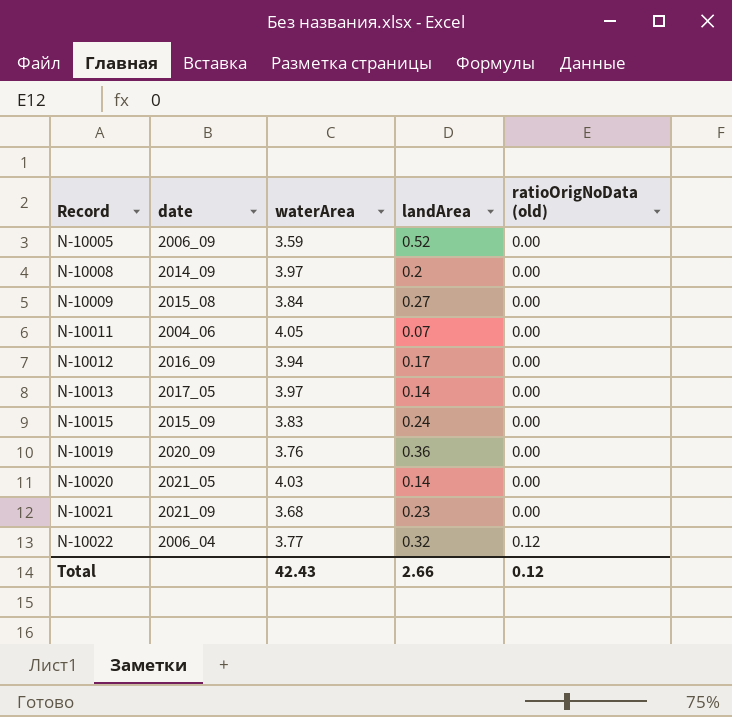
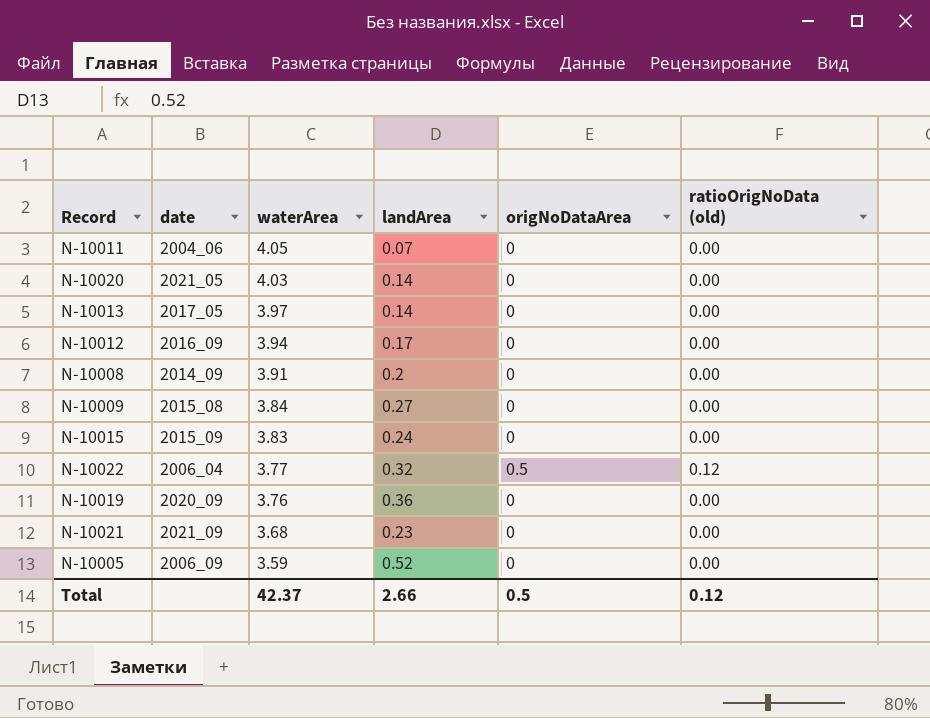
row order: Record ascending -> waterArea descending
column origNoDataArea | position: none -> 5
N-10008 | waterArea: 3.97 -> 3.91
Total | waterArea: 42.43 -> 42.37

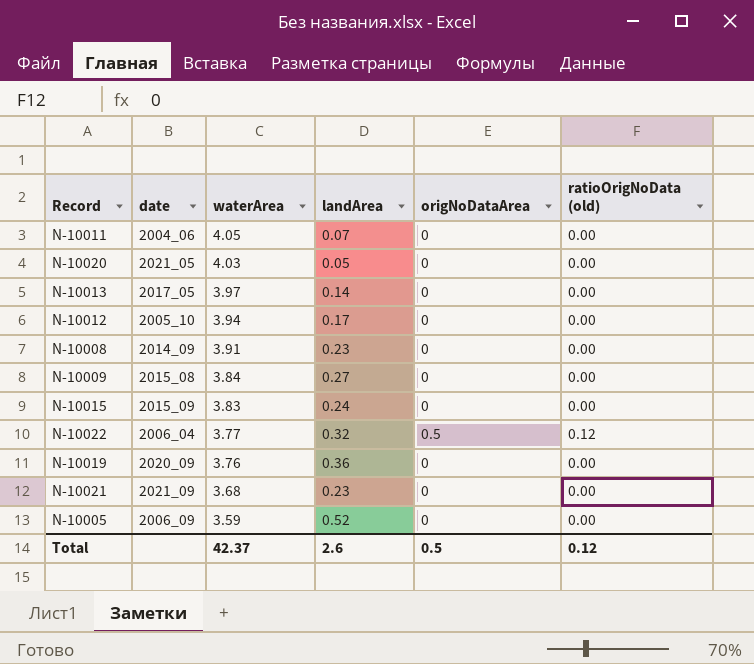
N-10020 | landArea: 0.14 -> 0.05
N-10012 | date: 2016_09 -> 2005_10
N-10008 | landArea: 0.2 -> 0.23
Total | landArea: 2.66 -> 2.6

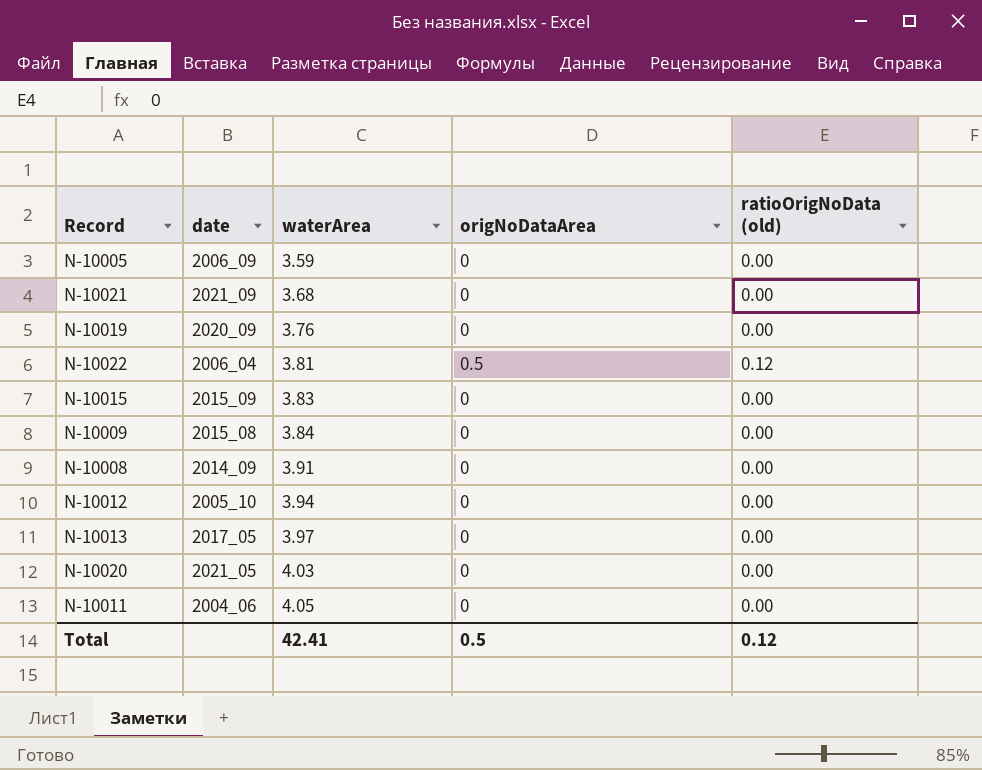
row order: waterArea descending -> waterArea ascending
column landArea | position: 4 -> none
N-10022 | waterArea: 3.77 -> 3.81
Total | waterArea: 42.37 -> 42.41

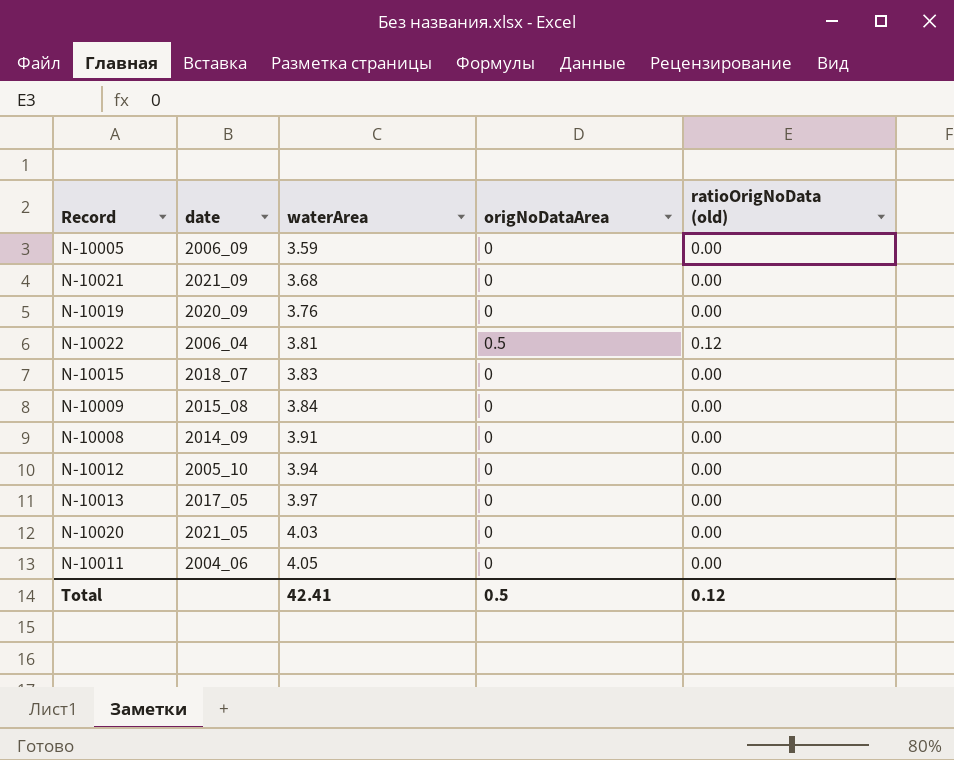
N-10015 | date: 2015_09 -> 2018_07

